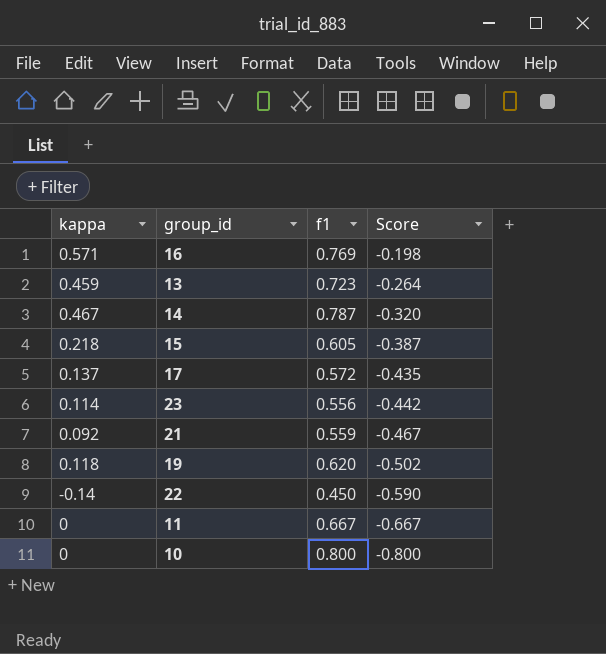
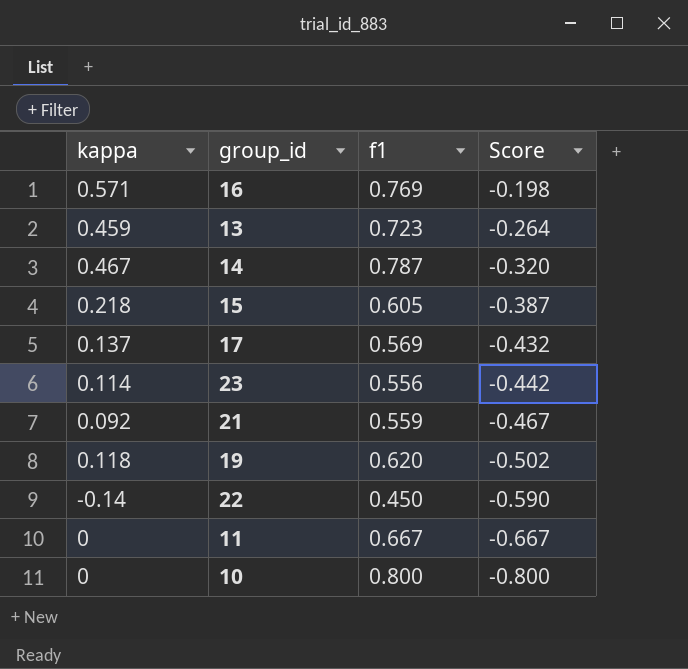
17 | f1: 0.572 -> 0.569
17 | Score: -0.435 -> -0.432

